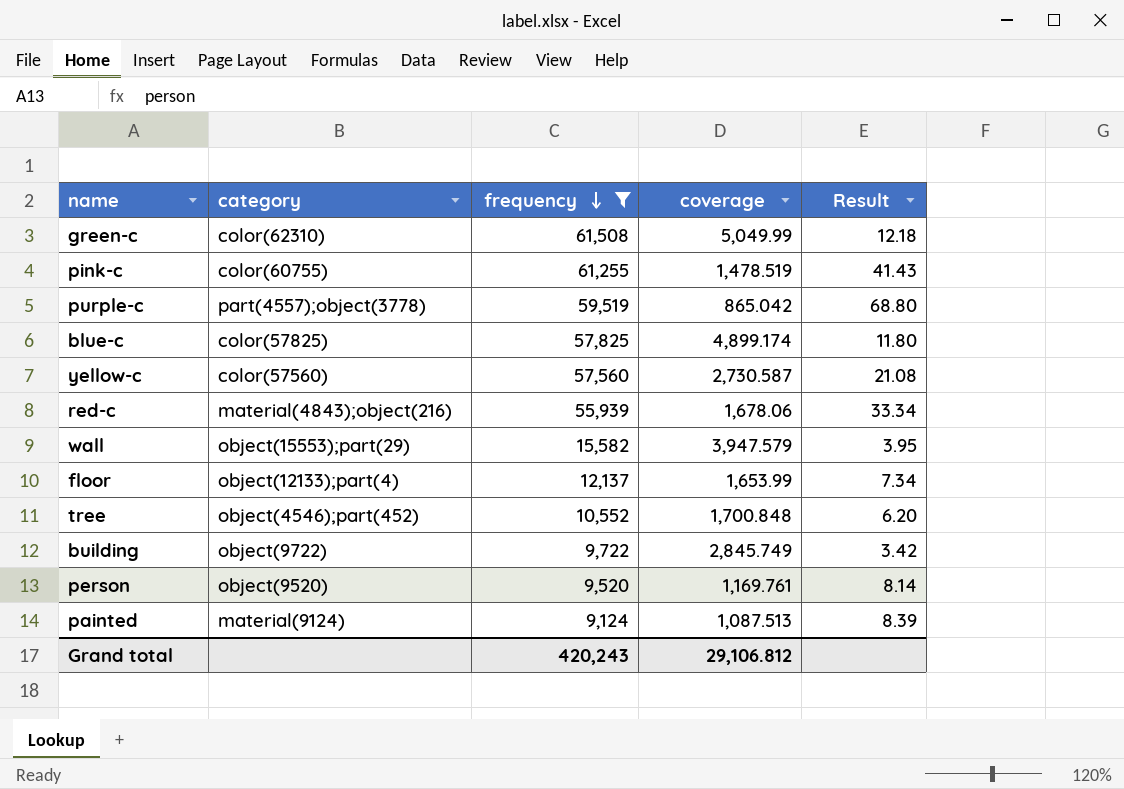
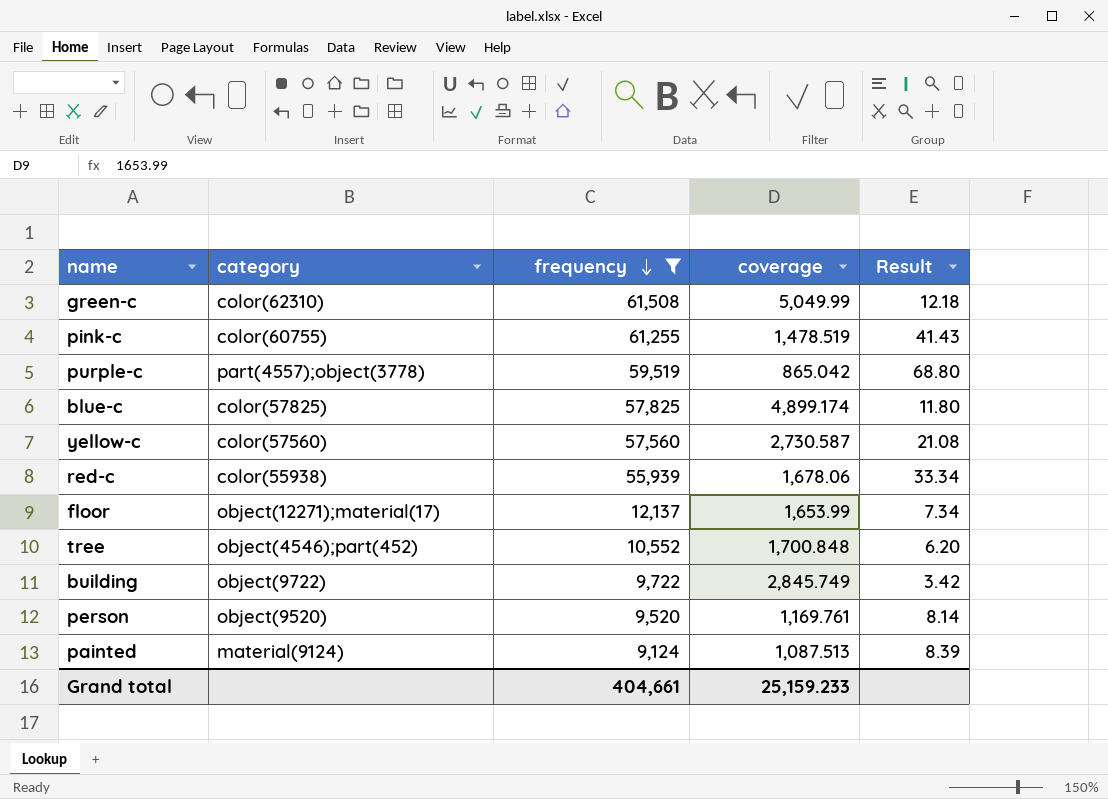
row wall: object(15553);part(29) | 15,582 | 3,947.579 | 3.95 -> none
red-c | category: material(4843);object(216) -> color(55938)
floor | category: object(12133);part(4) -> object(12271);material(17)
Grand total | frequency: 420,243 -> 404,661
Grand total | coverage: 29,106.812 -> 25,159.233

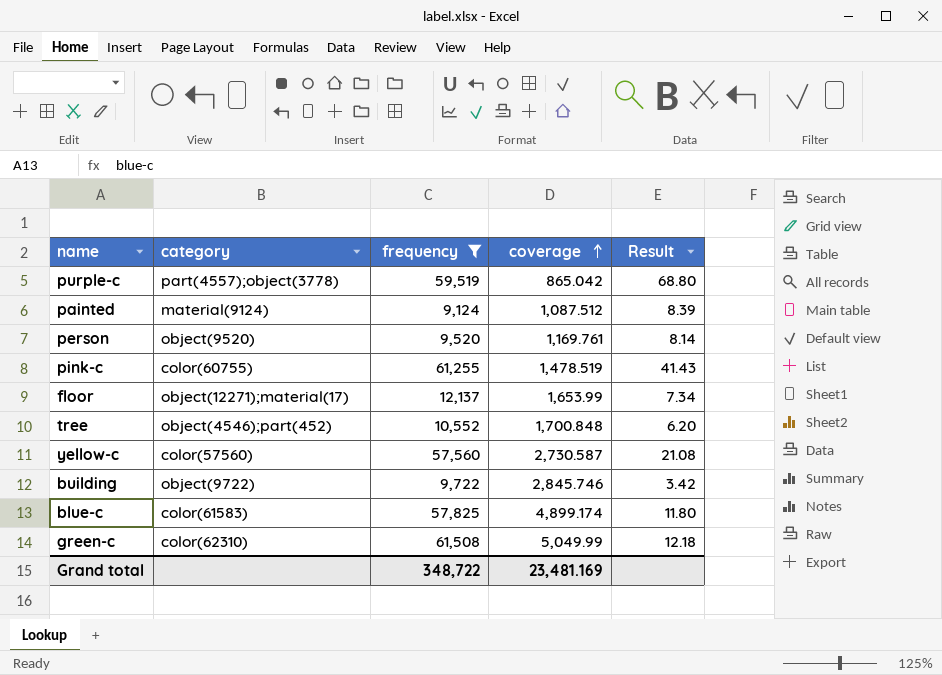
row order: frequency descending -> coverage ascending
row red-c: color(55938) | 55,939 | 1,678.06 | 33.34 -> none
painted | coverage: 1,087.513 -> 1,087.512
building | coverage: 2,845.749 -> 2,845.746
blue-c | category: color(57825) -> color(61583)
Grand total | frequency: 404,661 -> 348,722
Grand total | coverage: 25,159.233 -> 23,481.169

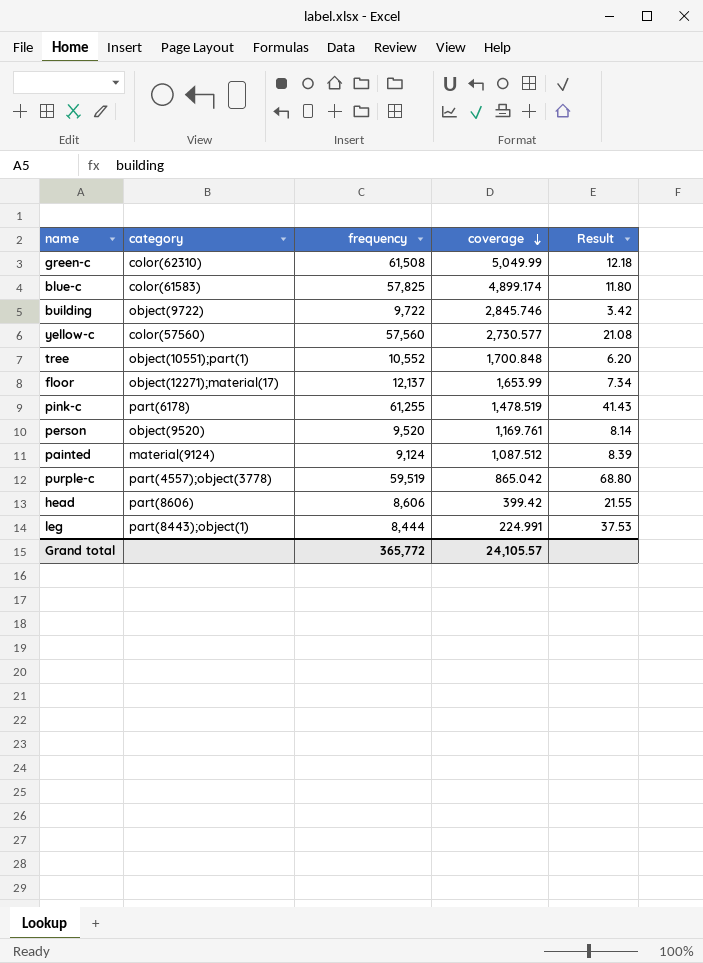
filter: frequency >= 9,124 -> none
row order: coverage ascending -> coverage descending
yellow-c | coverage: 2,730.587 -> 2,730.577
tree | category: object(4546);part(452) -> object(10551);part(1)
pink-c | category: color(60755) -> part(6178)
Grand total | frequency: 348,722 -> 365,772
Grand total | coverage: 23,481.169 -> 24,105.57

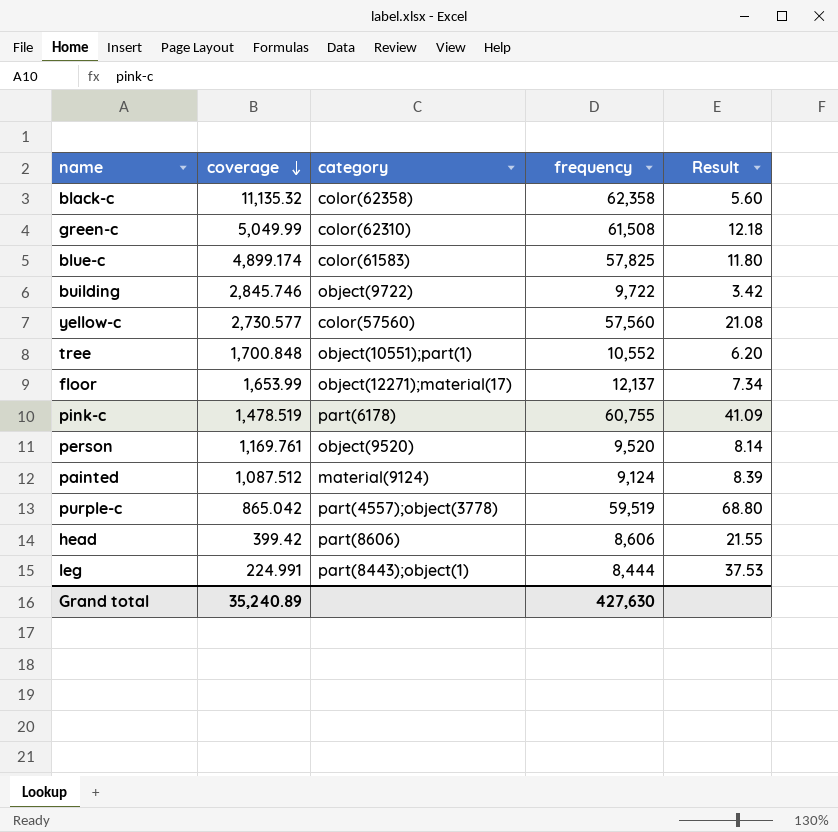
column coverage | position: 4 -> 2
row black-c: none -> 11,135.32 | color(62358) | 62,358 | 5.60
pink-c | frequency: 61,255 -> 60,755
pink-c | Result: 41.43 -> 41.09
Grand total | coverage: 24,105.57 -> 35,240.89
Grand total | frequency: 365,772 -> 427,630

